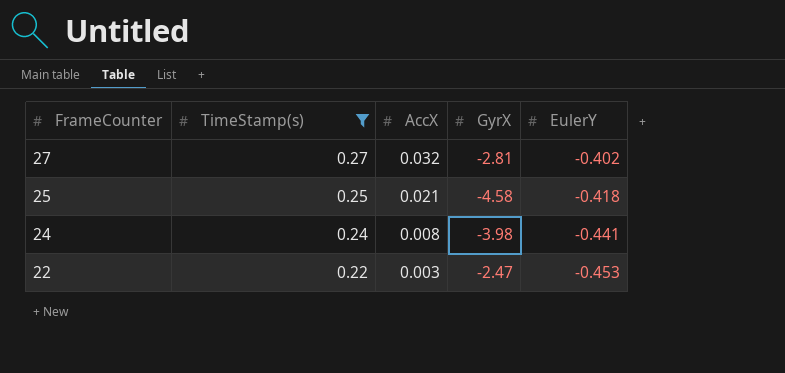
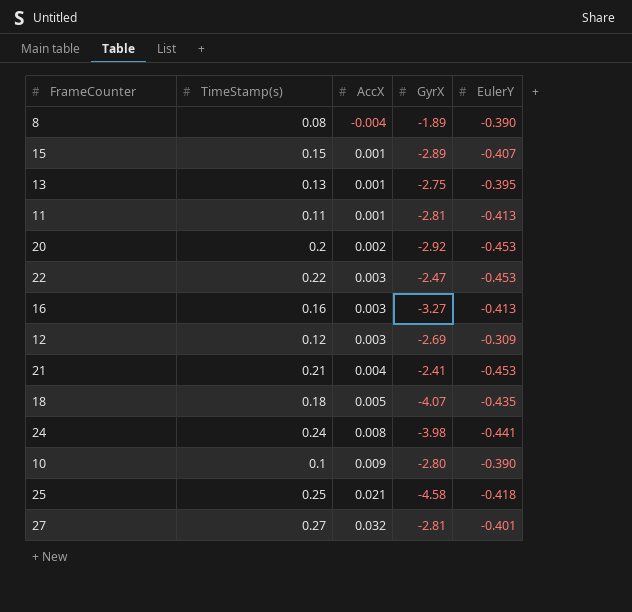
filter: TimeStamp(s) >= 0.22 -> none
row order: FrameCounter descending -> AccX ascending
27 | EulerY: -0.402 -> -0.401

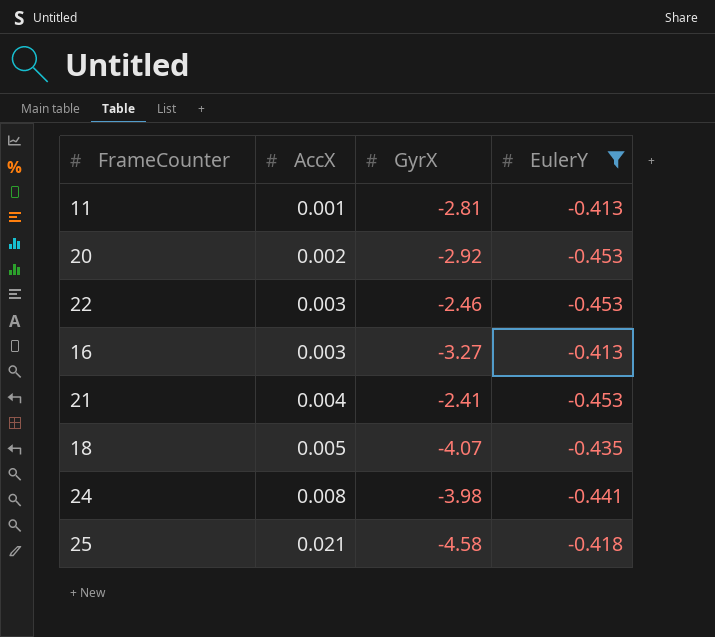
filter: none -> EulerY <= -0.413
column TimeStamp(s) | position: 2 -> none
22 | GyrX: -2.47 -> -2.46

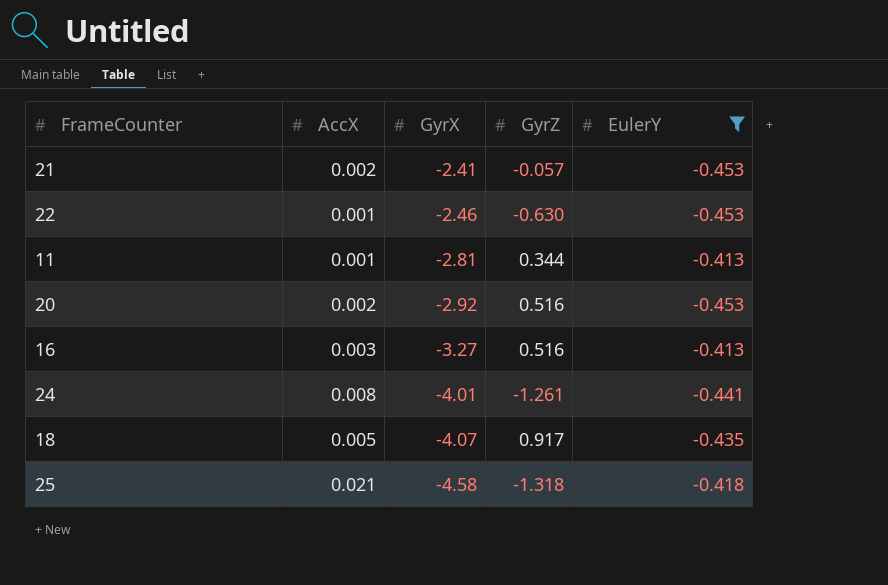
row order: AccX ascending -> GyrX descending
column GyrZ | position: none -> 4
21 | AccX: 0.004 -> 0.002
22 | AccX: 0.003 -> 0.001
24 | GyrX: -3.98 -> -4.01

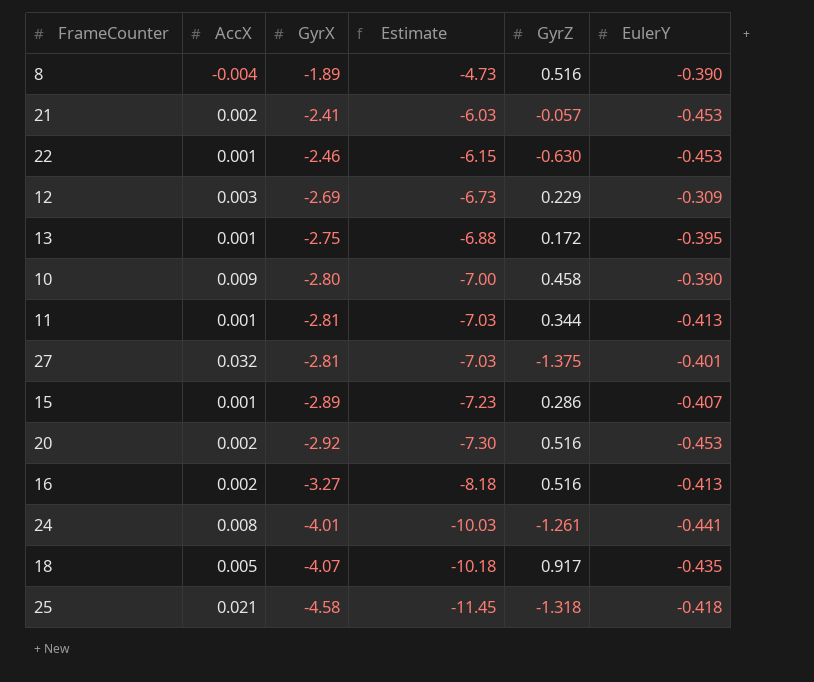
filter: EulerY <= -0.413 -> none
column Estimate | formula: none -> [GyrX] * 2.5
16 | AccX: 0.003 -> 0.002

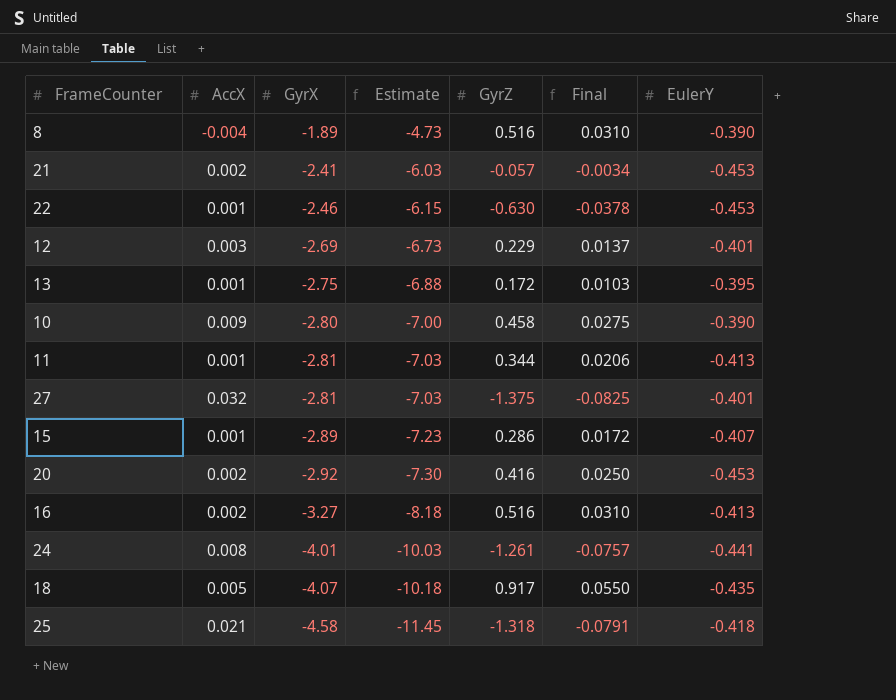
column Final | formula: none -> [GyrZ] * 0.06
12 | EulerY: -0.309 -> -0.401
20 | GyrZ: 0.516 -> 0.416

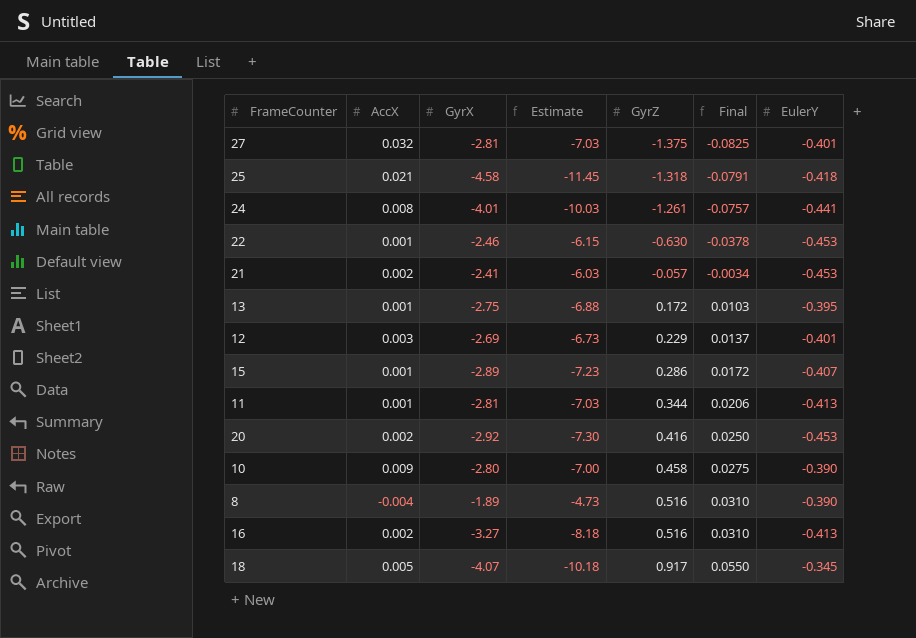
row order: GyrX descending -> GyrZ ascending
18 | EulerY: -0.435 -> -0.345

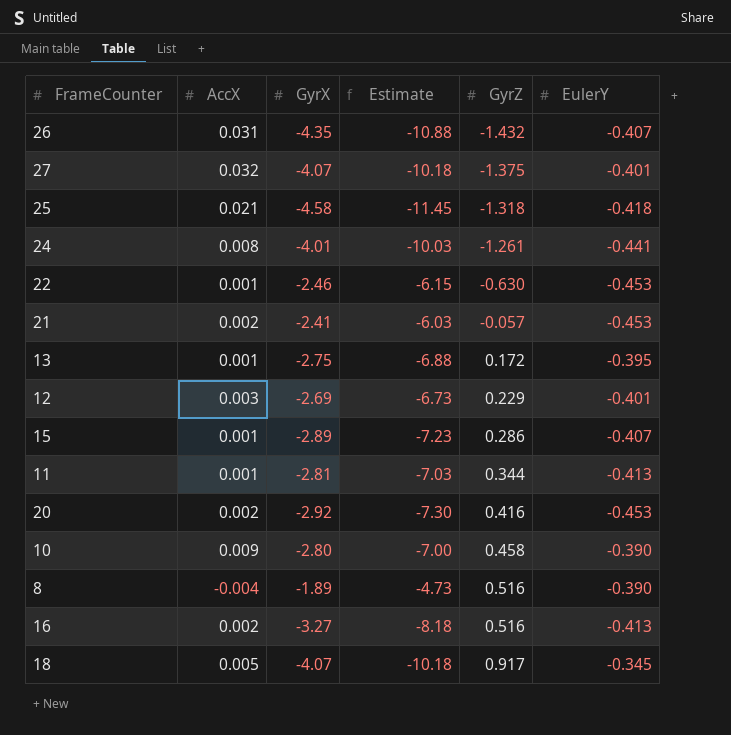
column Final | formula: [GyrZ] * 0.06 -> none
row 26: none -> 0.031 | -4.35 | -10.88 | -1.432 | -0.407
27 | GyrX: -2.81 -> -4.07
27 | Estimate: -7.03 -> -10.18

